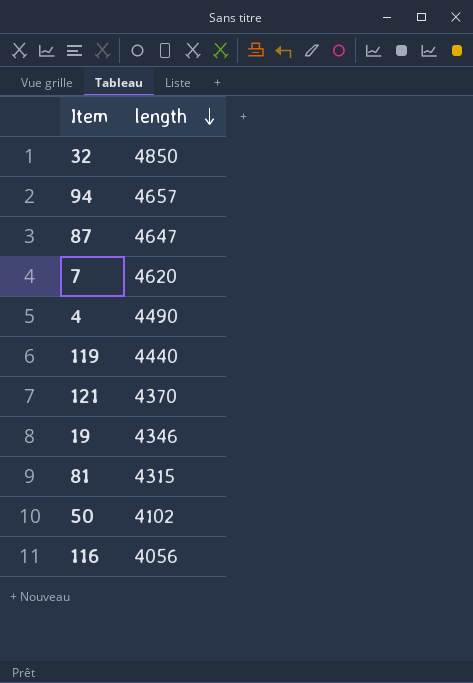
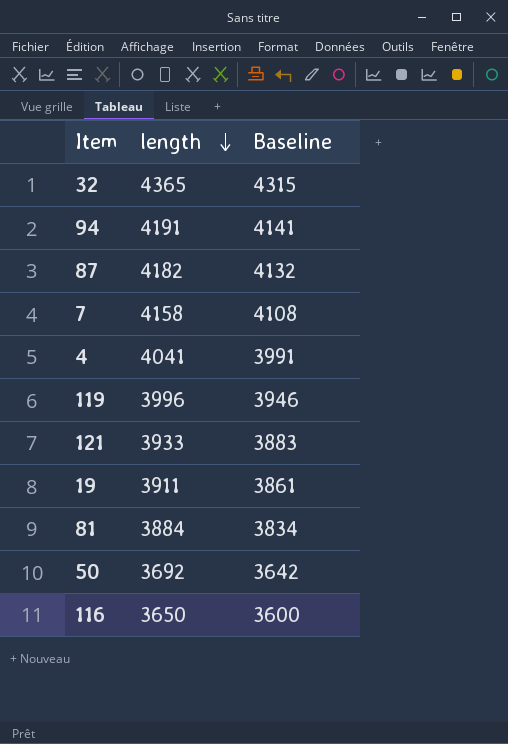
column Baseline | formula: none -> [length] - 50
32 | length: 4850 -> 4365
94 | length: 4657 -> 4191
87 | length: 4647 -> 4182
7 | length: 4620 -> 4158
4 | length: 4490 -> 4041
119 | length: 4440 -> 3996
121 | length: 4370 -> 3933
19 | length: 4346 -> 3911
81 | length: 4315 -> 3884
50 | length: 4102 -> 3692
116 | length: 4056 -> 3650

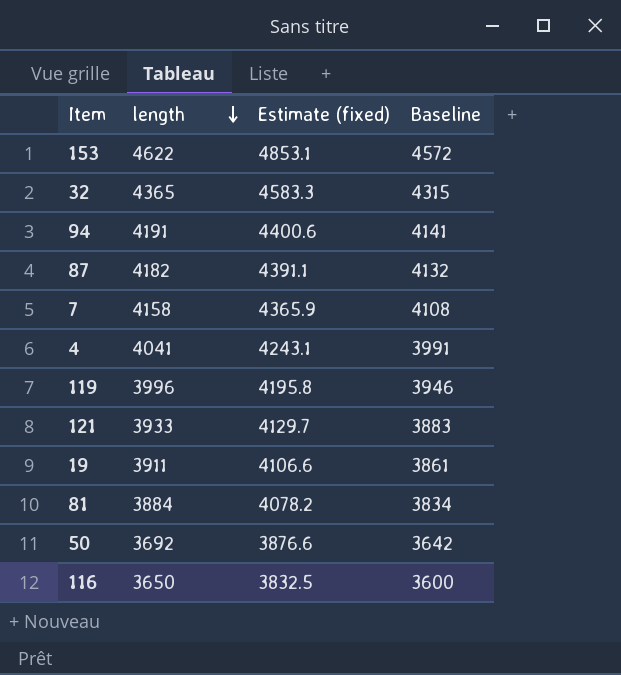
column Estimate (fixed) | formula: none -> [length] * 1.05
row 153: none -> 4622 | 4853.1 | 4572

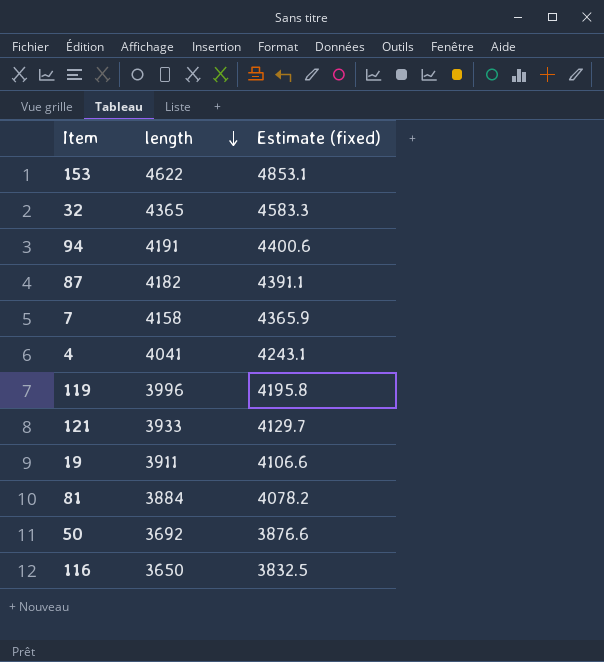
column Baseline | formula: [length] - 50 -> none

